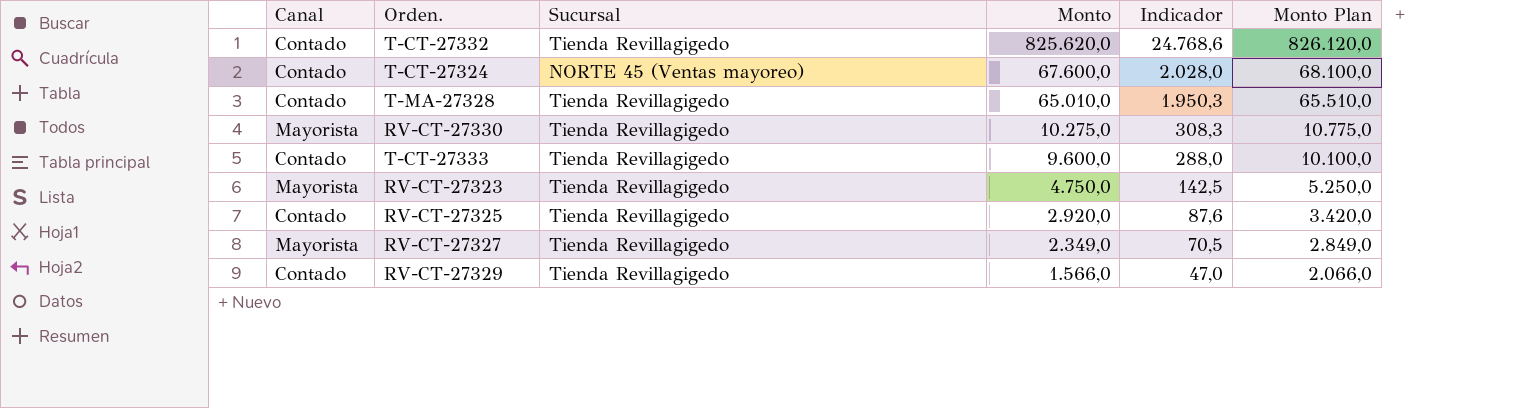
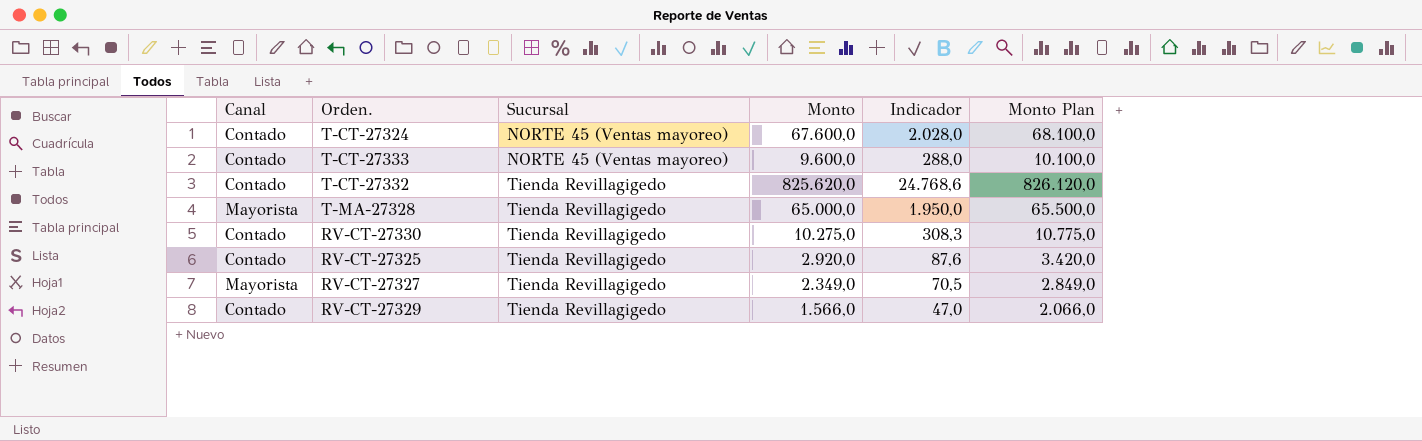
row order: Monto descending -> Sucursal ascending
row RV-CT-27323: Mayorista | Tienda Revillagigedo | 4.750,0 | 142,5 | 5.250,0 -> none
T-CT-27333 | Sucursal: Tienda Revillagigedo -> NORTE 45 (Ventas mayoreo)
T-MA-27328 | Canal: Contado -> Mayorista
T-MA-27328 | Monto: 65.010,0 -> 65.000,0
T-MA-27328 | Indicador: 1.950,3 -> 1.950,0
T-MA-27328 | Monto Plan: 65.510,0 -> 65.500,0
RV-CT-27330 | Canal: Mayorista -> Contado

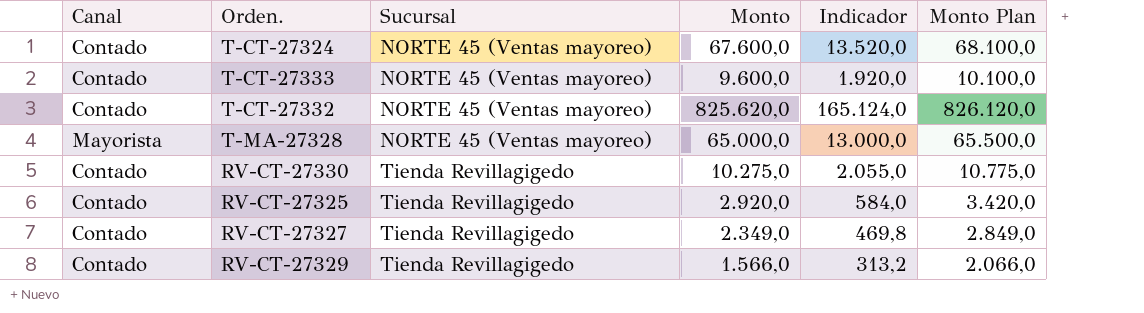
column Indicador | formula: [Monto] * 0,03 -> [Monto] * 0,2
T-CT-27332 | Sucursal: Tienda Revillagigedo -> NORTE 45 (Ventas mayoreo)
T-MA-27328 | Sucursal: Tienda Revillagigedo -> NORTE 45 (Ventas mayoreo)
RV-CT-27327 | Canal: Mayorista -> Contado

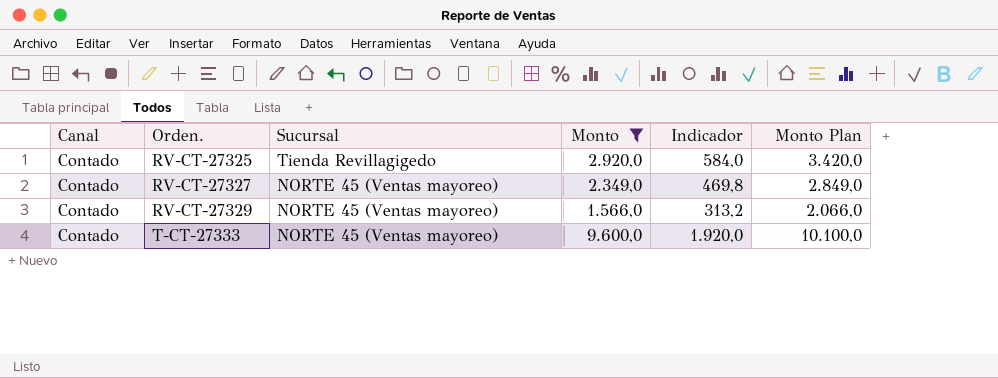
filter: none -> Monto <= 9.600,0
row order: Sucursal ascending -> Orden. ascending
RV-CT-27327 | Sucursal: Tienda Revillagigedo -> NORTE 45 (Ventas mayoreo)
RV-CT-27329 | Sucursal: Tienda Revillagigedo -> NORTE 45 (Ventas mayoreo)

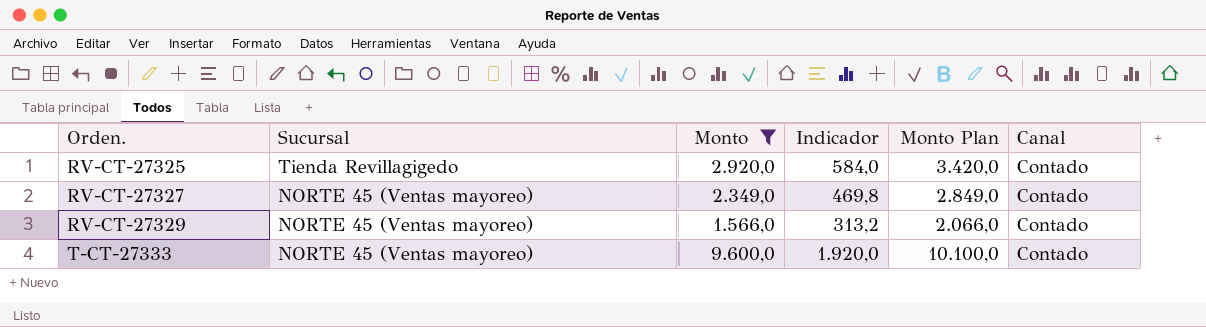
column Canal | position: 1 -> 6

